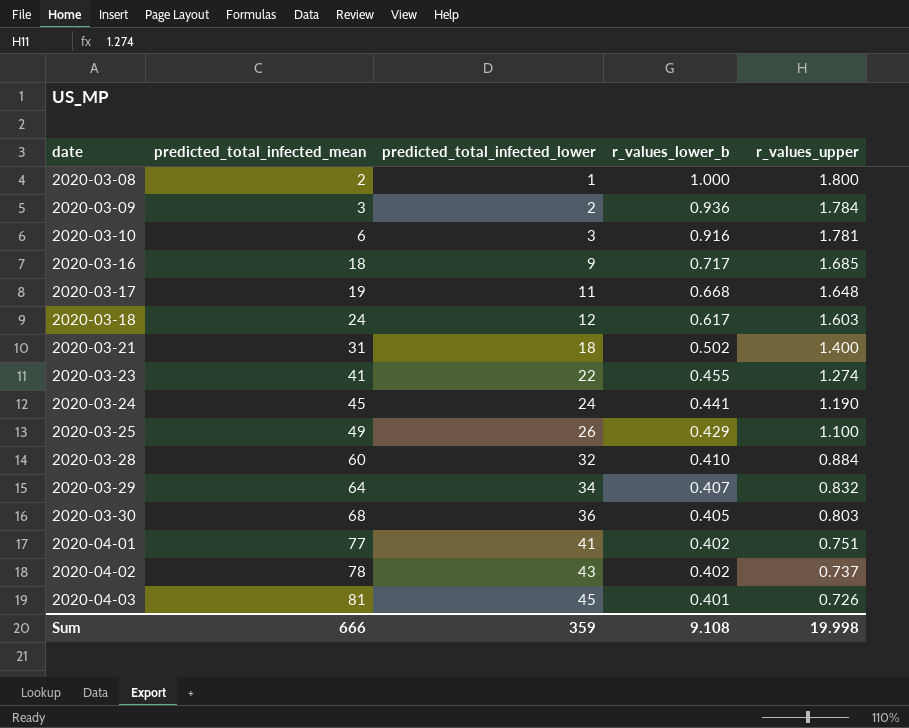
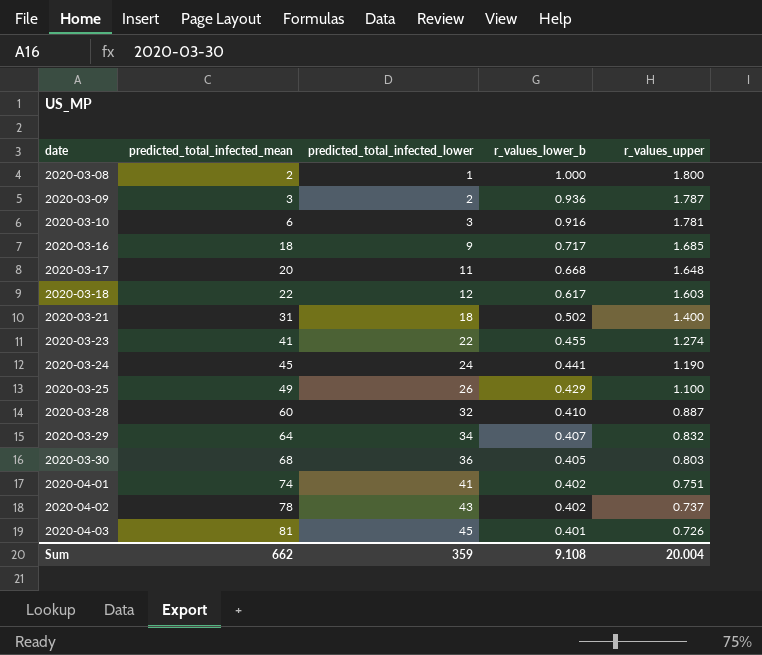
2020-03-09 | r_values_upper: 1.784 -> 1.787
2020-03-17 | predicted_total_infected_mean: 19 -> 20
2020-03-18 | predicted_total_infected_mean: 24 -> 22
2020-03-28 | r_values_upper: 0.884 -> 0.887
2020-04-01 | predicted_total_infected_mean: 77 -> 74
Sum | predicted_total_infected_mean: 666 -> 662
Sum | r_values_upper: 19.998 -> 20.004

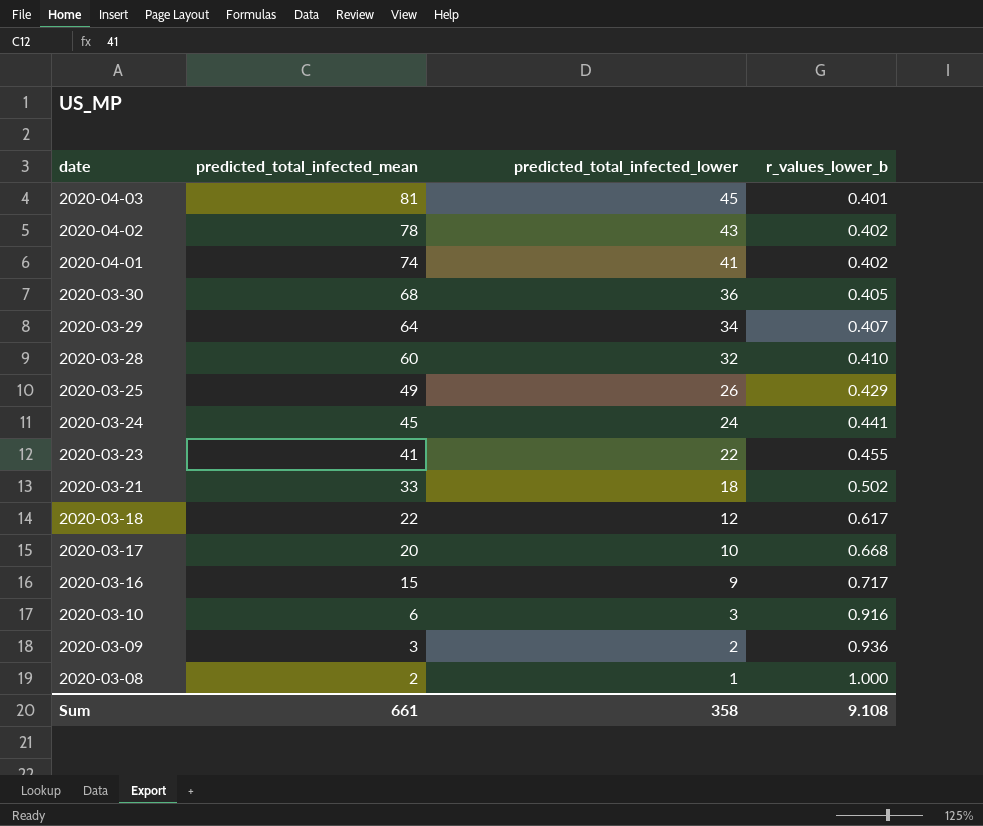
row order: date ascending -> date descending
column r_values_upper | position: 5 -> none
2020-03-21 | predicted_total_infected_mean: 31 -> 33
2020-03-17 | predicted_total_infected_lower: 11 -> 10
2020-03-16 | predicted_total_infected_mean: 18 -> 15
Sum | predicted_total_infected_mean: 662 -> 661
Sum | predicted_total_infected_lower: 359 -> 358

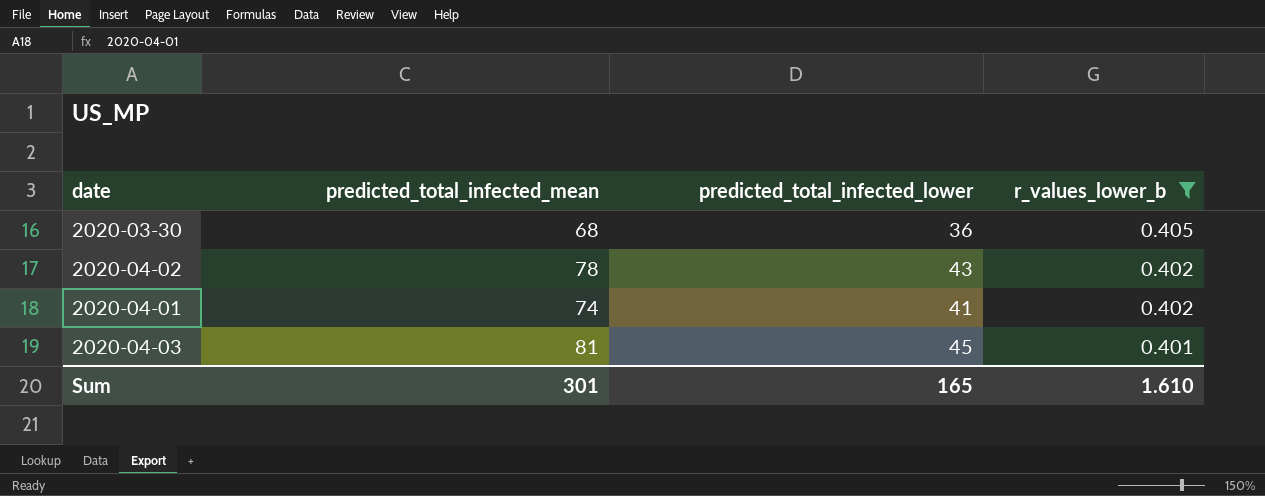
filter: none -> r_values_lower_b <= 0.405
row order: date descending -> r_values_lower_b descending
Sum | predicted_total_infected_mean: 661 -> 301
Sum | predicted_total_infected_lower: 358 -> 165
Sum | r_values_lower_b: 9.108 -> 1.610

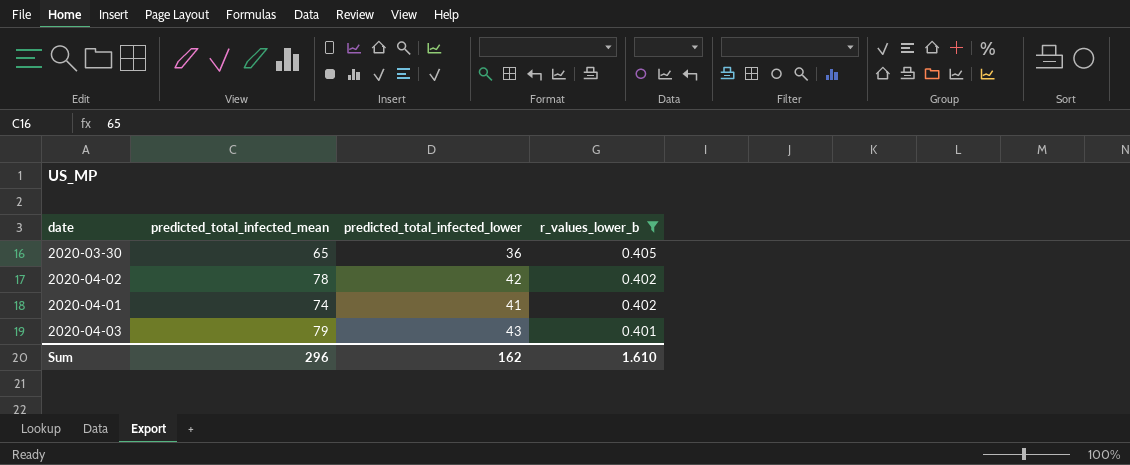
2020-03-30 | predicted_total_infected_mean: 68 -> 65
2020-04-02 | predicted_total_infected_lower: 43 -> 42
2020-04-03 | predicted_total_infected_mean: 81 -> 79
2020-04-03 | predicted_total_infected_lower: 45 -> 43
Sum | predicted_total_infected_mean: 301 -> 296
Sum | predicted_total_infected_lower: 165 -> 162

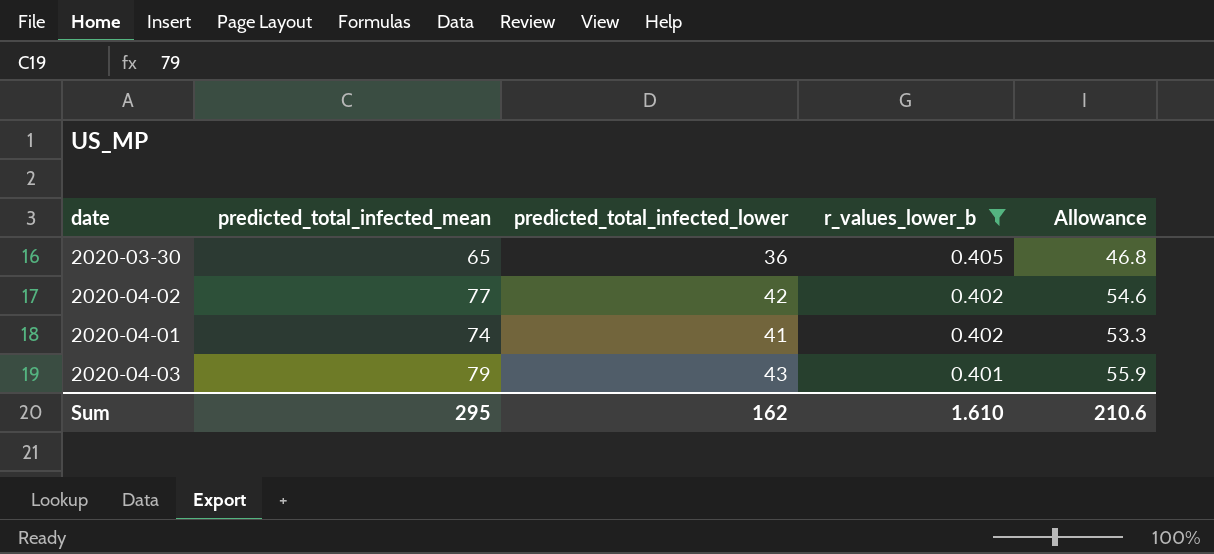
column Allowance | formula: none -> [predicted_total_infected_lower] * 1.3
2020-04-02 | predicted_total_infected_mean: 78 -> 77
Sum | predicted_total_infected_mean: 296 -> 295

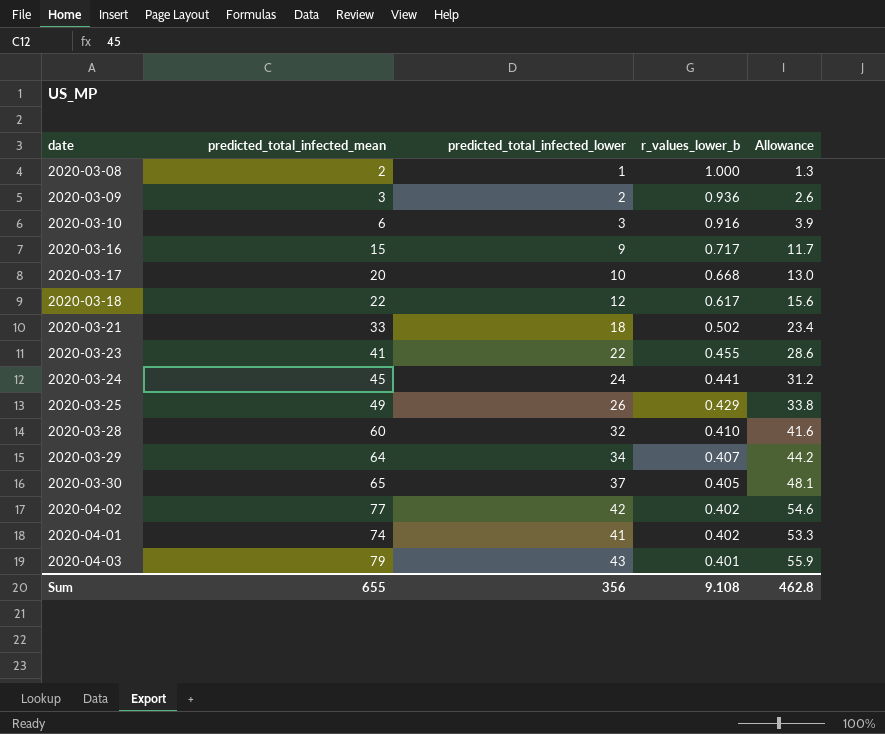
filter: r_values_lower_b <= 0.405 -> none
2020-03-30 | predicted_total_infected_lower: 36 -> 37
2020-03-30 | Allowance: 46.8 -> 48.1
Sum | predicted_total_infected_mean: 295 -> 655
Sum | predicted_total_infected_lower: 162 -> 356
Sum | r_values_lower_b: 1.610 -> 9.108
Sum | Allowance: 210.6 -> 462.8

